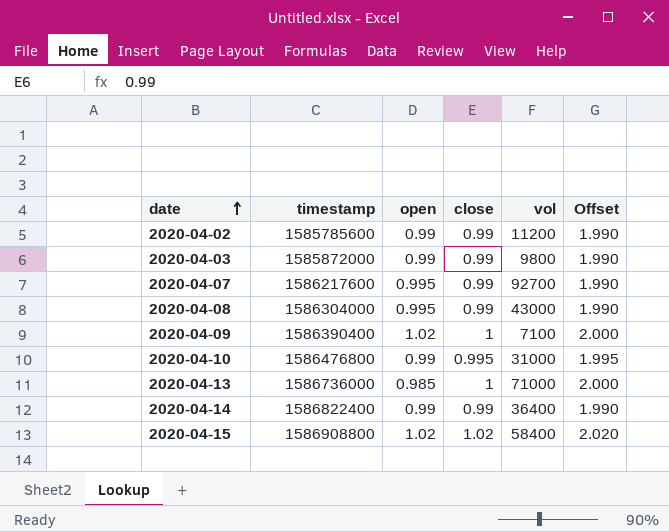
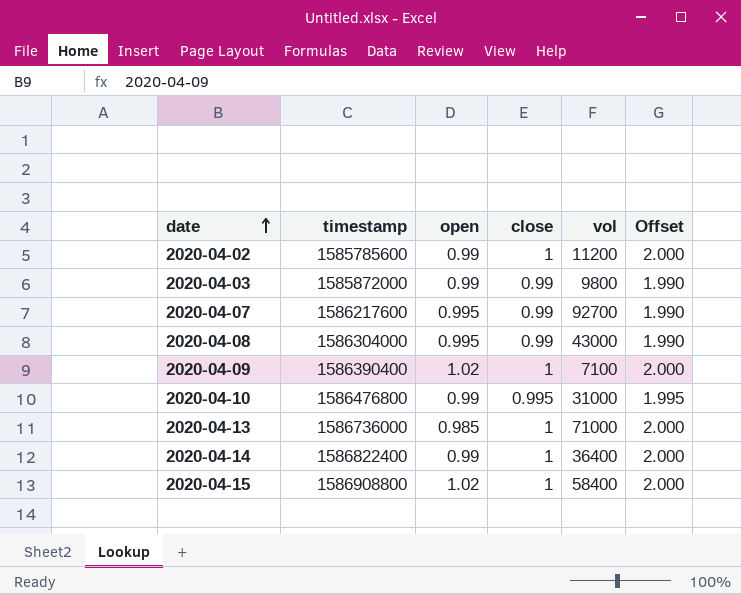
2020-04-02 | close: 0.99 -> 1
2020-04-02 | Offset: 1.990 -> 2.000
2020-04-14 | close: 0.99 -> 1
2020-04-14 | Offset: 1.990 -> 2.000
2020-04-15 | close: 1.02 -> 1
2020-04-15 | Offset: 2.020 -> 2.000

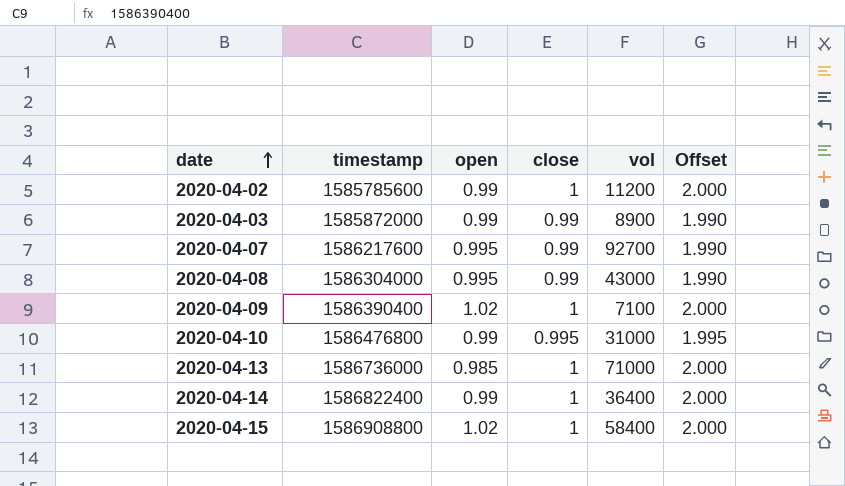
2020-04-03 | vol: 9800 -> 8900

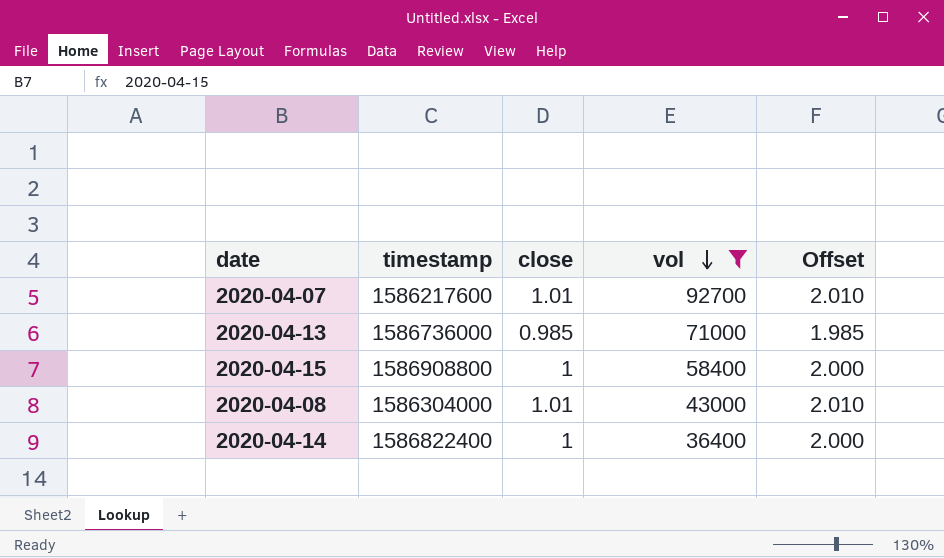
filter: none -> vol >= 36400
row order: date ascending -> vol descending
column open | position: 3 -> none
2020-04-07 | close: 0.99 -> 1.01
2020-04-07 | Offset: 1.990 -> 2.010
2020-04-13 | close: 1 -> 0.985
2020-04-13 | Offset: 2.000 -> 1.985
2020-04-08 | close: 0.99 -> 1.01
2020-04-08 | Offset: 1.990 -> 2.010

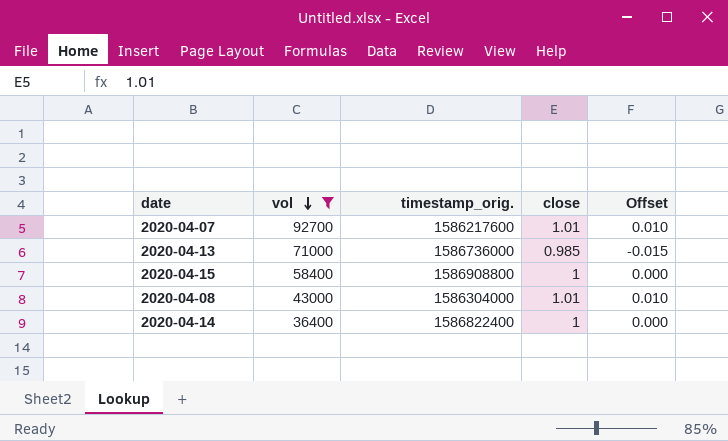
column vol | position: 4 -> 2
column name: timestamp -> timestamp_orig.
column Offset | formula: [close] + 1 -> [close] - 1

